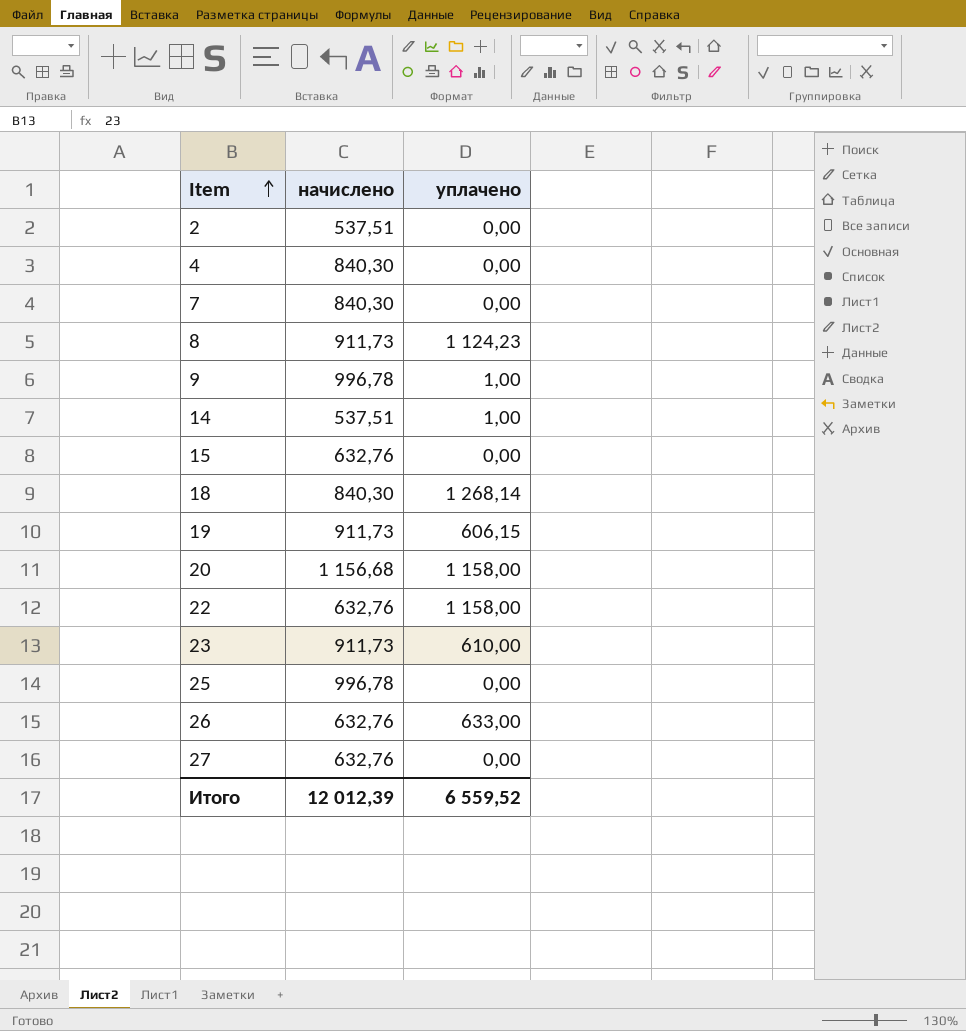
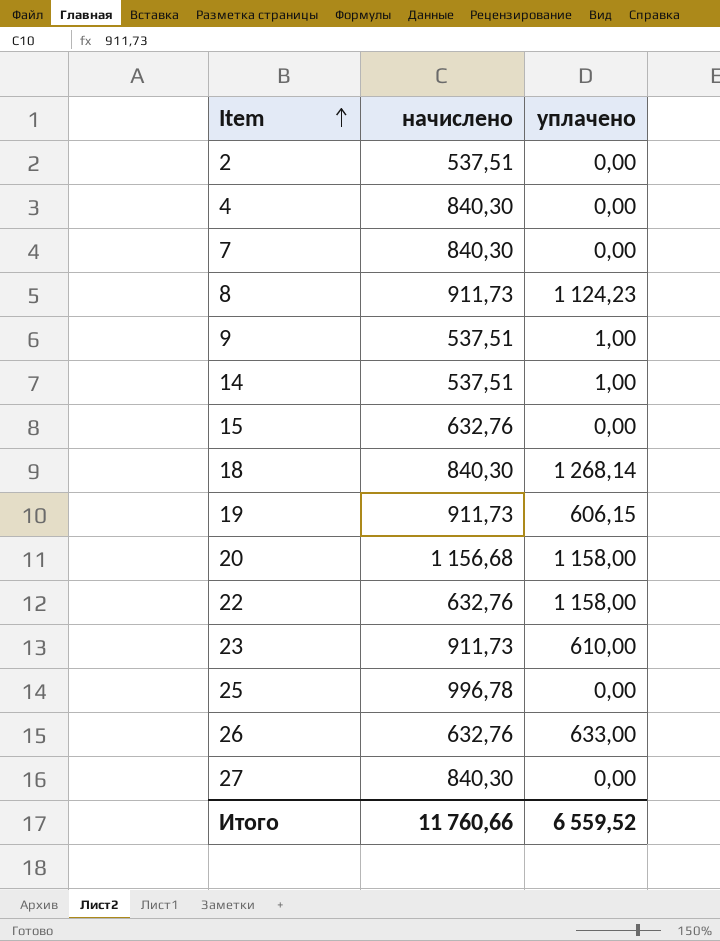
9 | начислено: 996,78 -> 537,51
27 | начислено: 632,76 -> 840,30
Итого | начислено: 12 012,39 -> 11 760,66

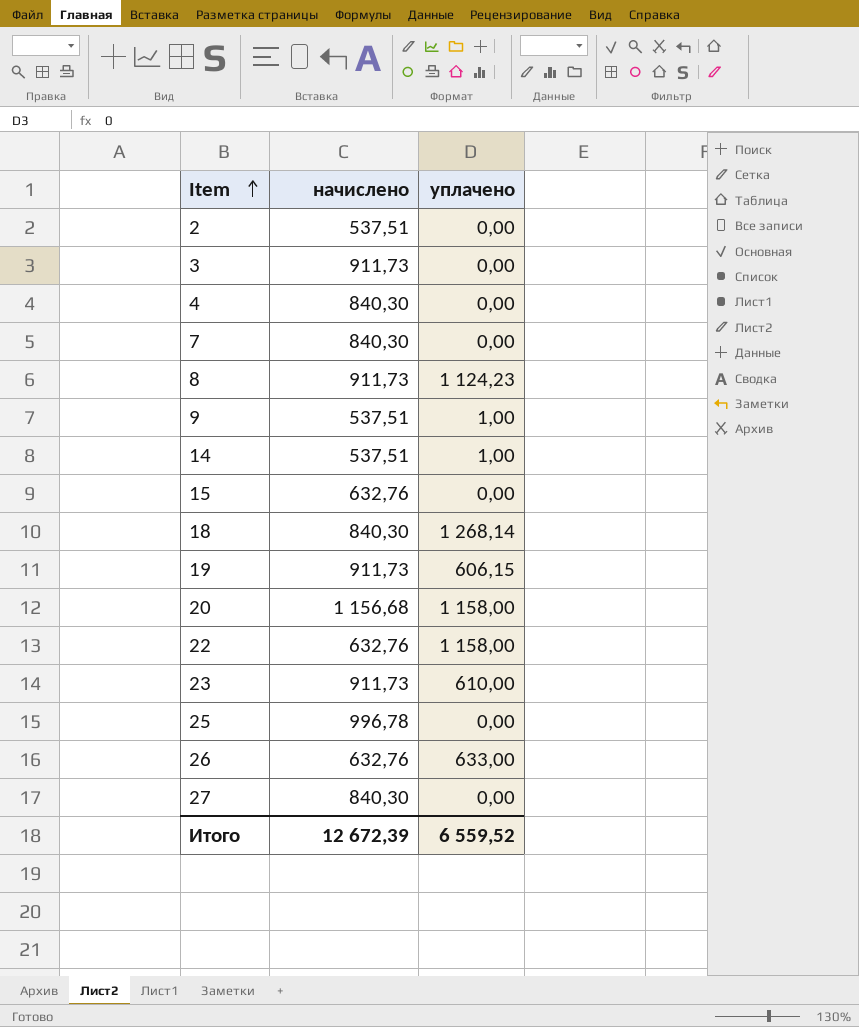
row 3: none -> 911,73 | 0,00
Итого | начислено: 11 760,66 -> 12 672,39

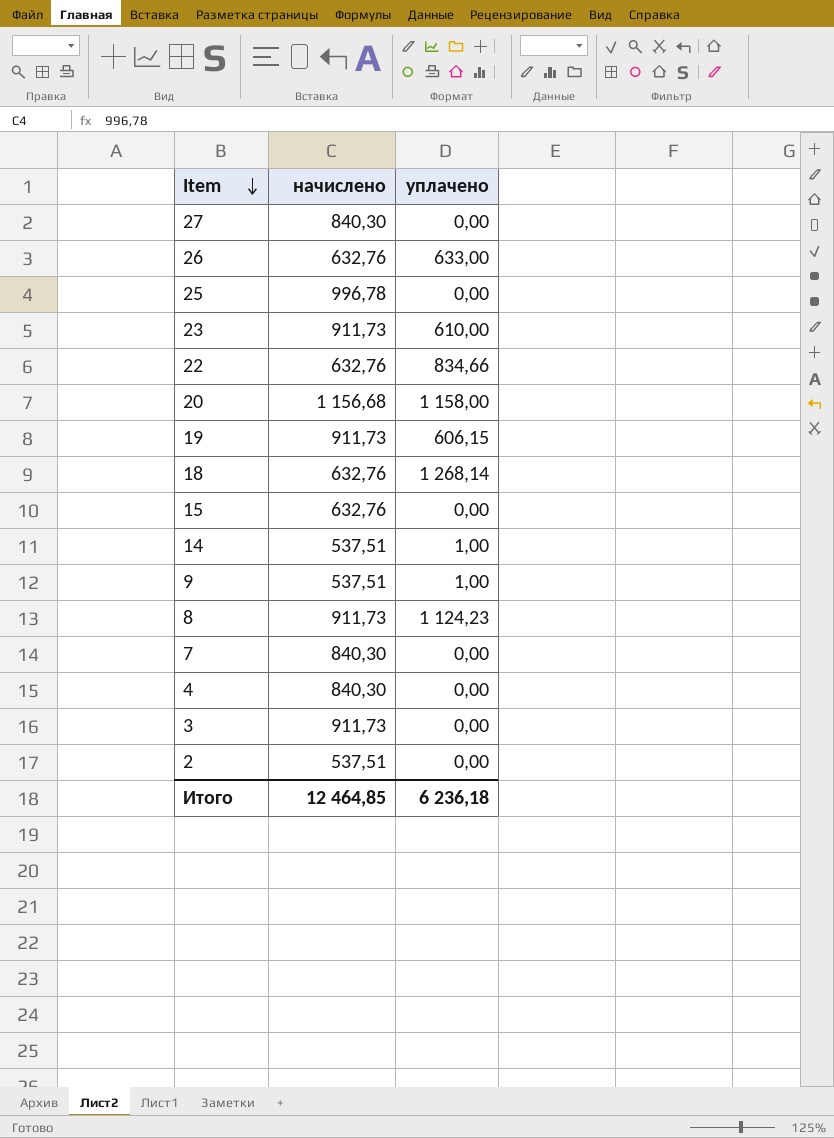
row order: Item ascending -> Item descending
22 | уплачено: 1 158,00 -> 834,66
18 | начислено: 840,30 -> 632,76
Итого | начислено: 12 672,39 -> 12 464,85
Итого | уплачено: 6 559,52 -> 6 236,18

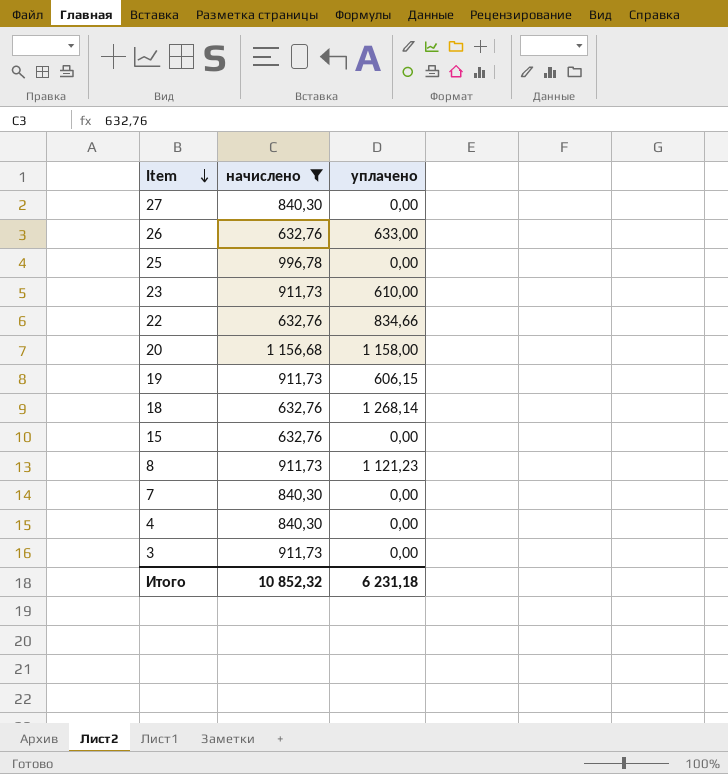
filter: none -> начислено != 537,51
8 | уплачено: 1 124,23 -> 1 121,23
Итого | начислено: 12 464,85 -> 10 852,32
Итого | уплачено: 6 236,18 -> 6 231,18

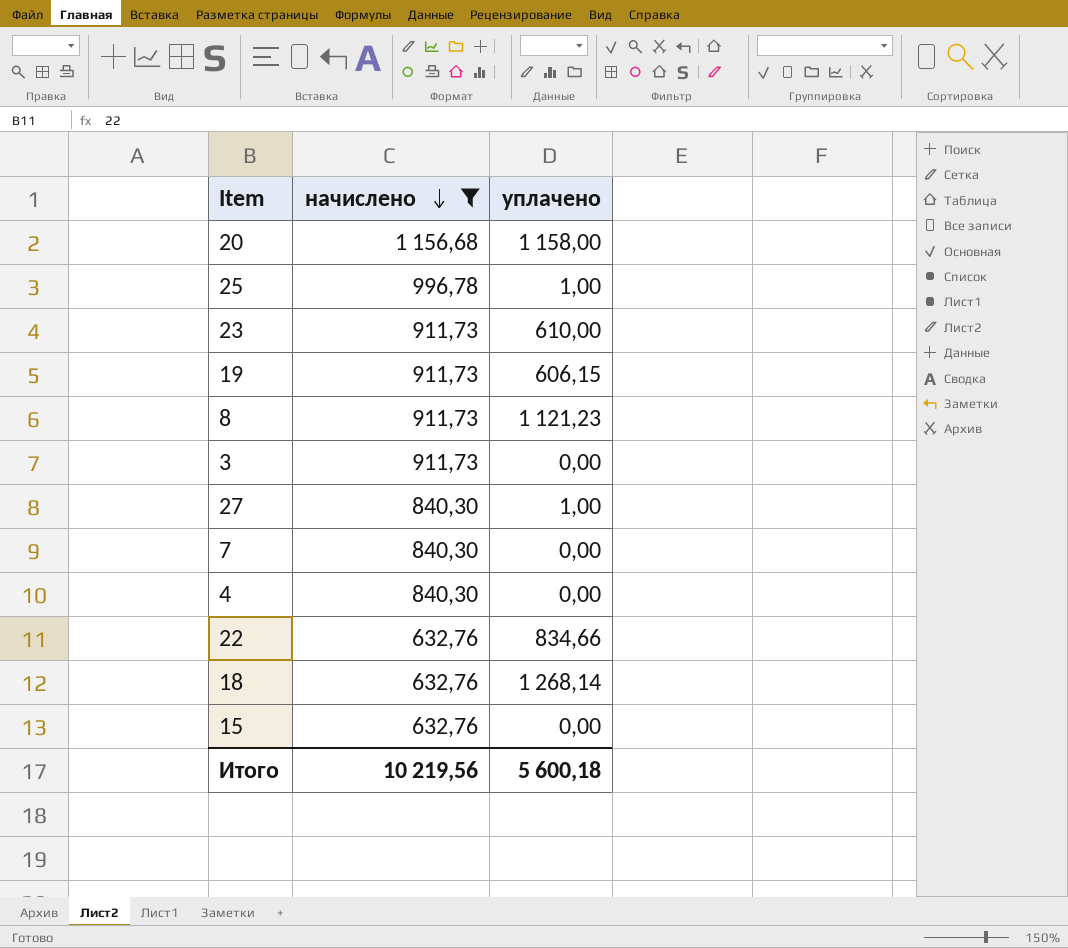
row order: Item descending -> начислено descending
row 26: 632,76 | 633,00 -> none
25 | уплачено: 0,00 -> 1,00
27 | уплачено: 0,00 -> 1,00
Итого | начислено: 10 852,32 -> 10 219,56
Итого | уплачено: 6 231,18 -> 5 600,18

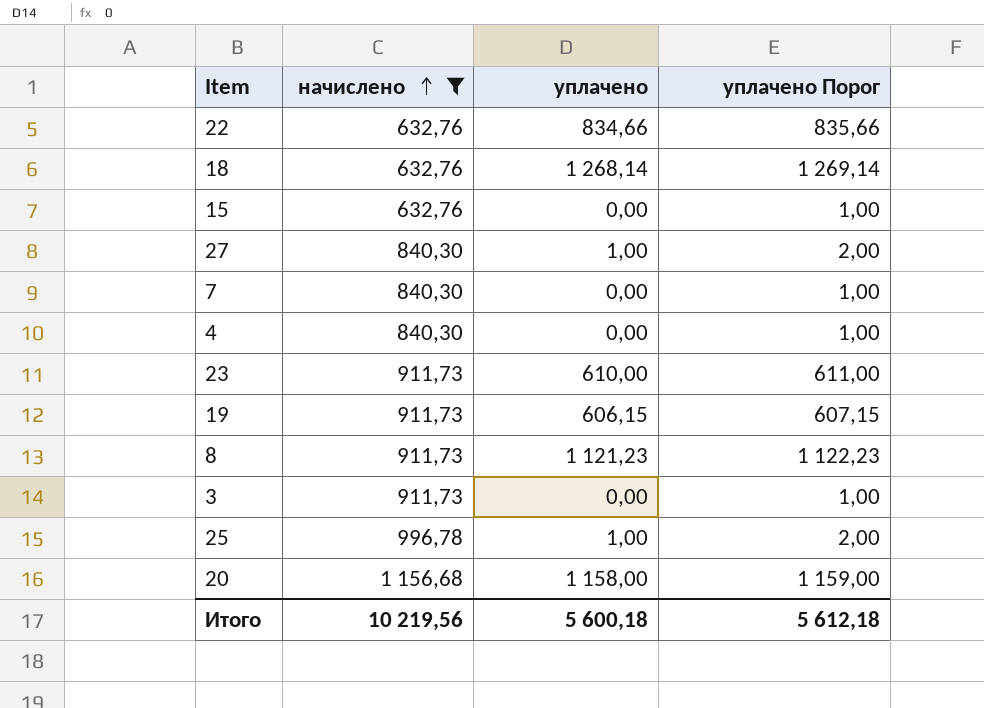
row order: начислено descending -> начислено ascending
column уплачено Порог | formula: none -> [уплачено] + 1

